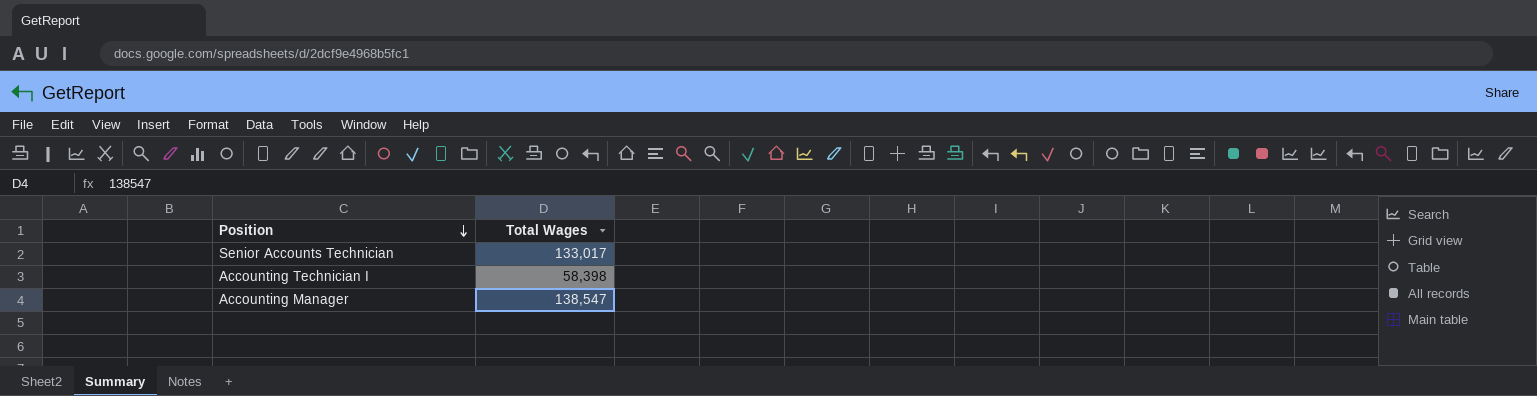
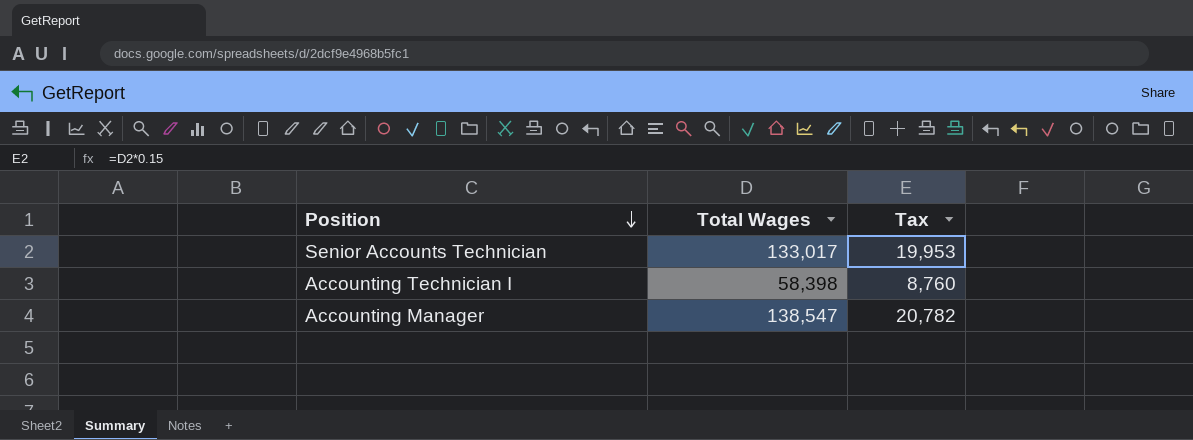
column Tax | formula: none -> [Total Wages] * 0.15

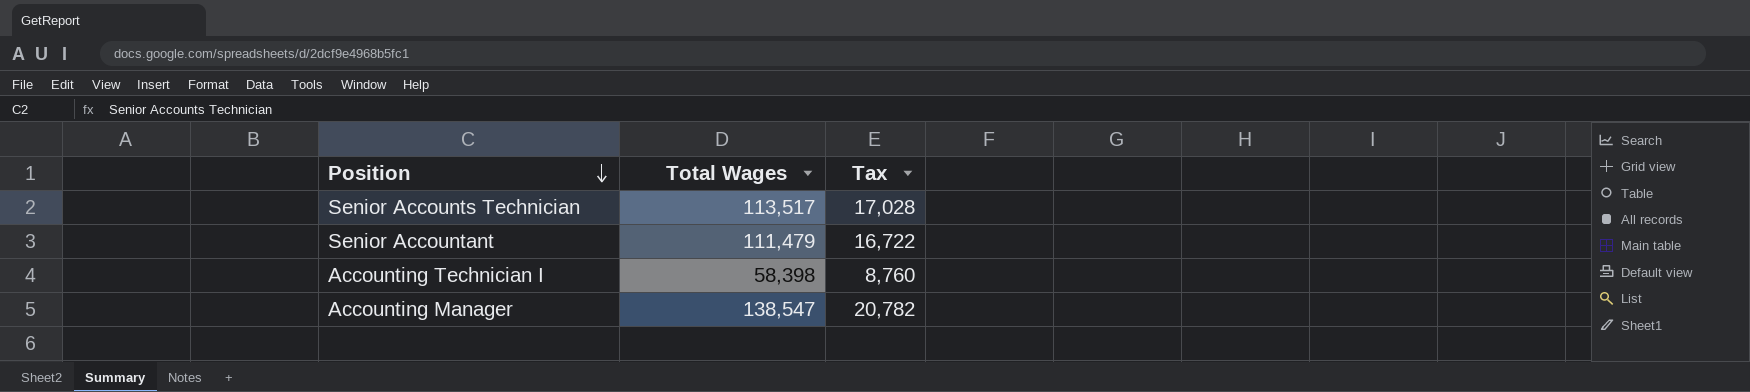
Senior Accounts Technician | Total Wages: 133,017 -> 113,517
Senior Accounts Technician | Tax: 19,953 -> 17,028
row Senior Accountant: none -> 111,479 | 16,722

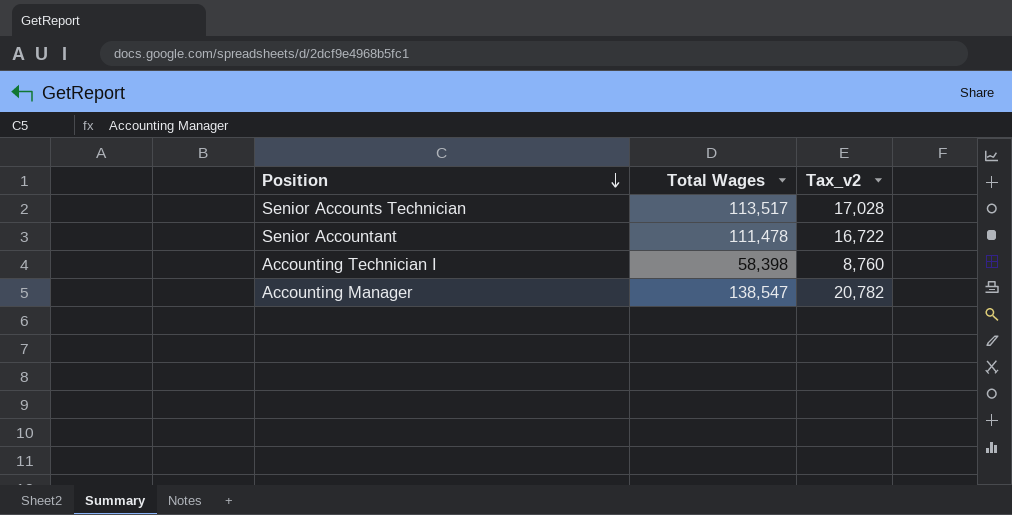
column name: Tax -> Tax_v2
Senior Accountant | Total Wages: 111,479 -> 111,478

